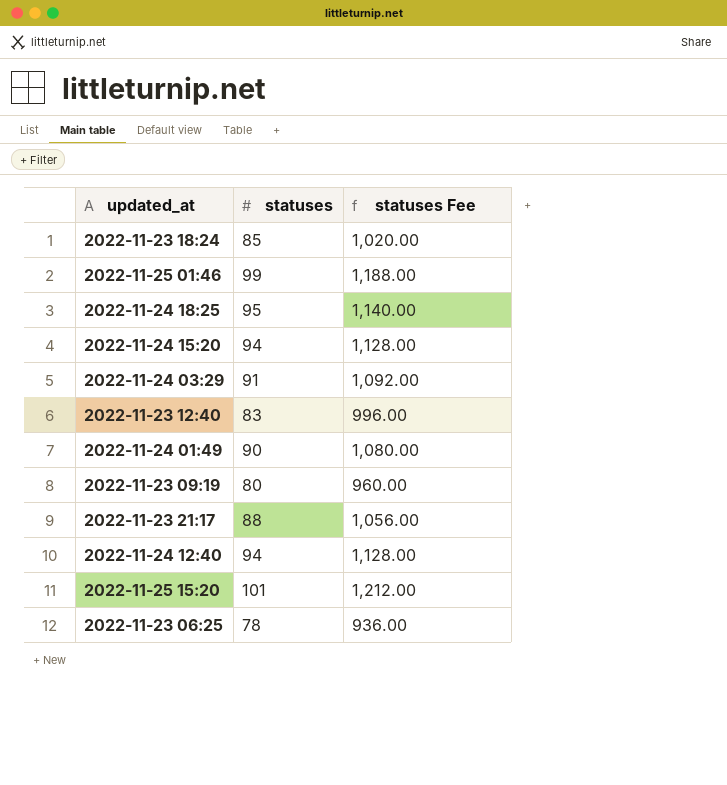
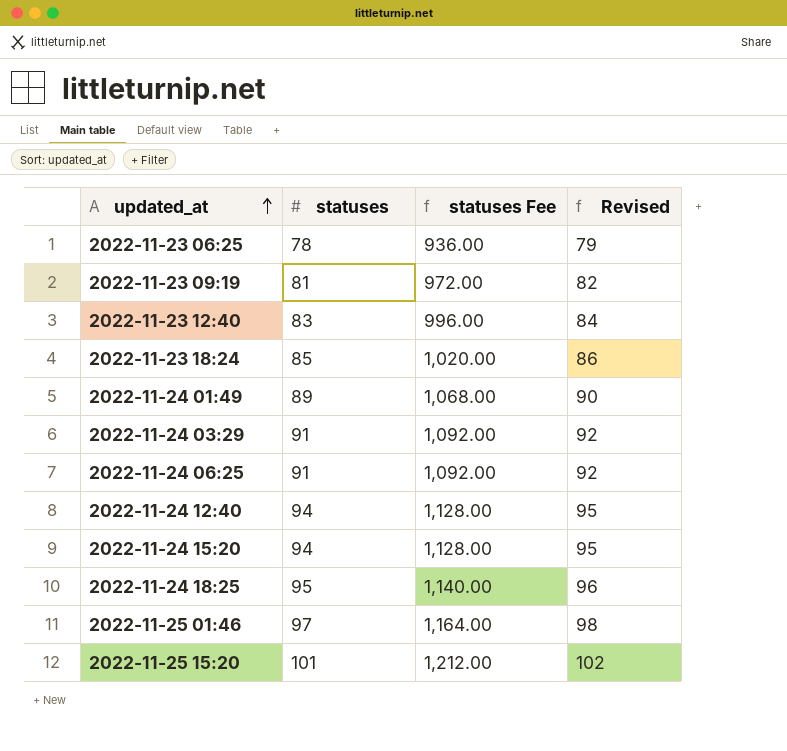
row order: none -> updated_at ascending
column Revised | formula: none -> [statuses] + 1
row 2022-11-23 21:17: 88 | 1,056.00 -> none
2022-11-23 09:19 | statuses: 80 -> 81
2022-11-23 09:19 | statuses Fee: 960.00 -> 972.00
2022-11-24 01:49 | statuses: 90 -> 89
2022-11-24 01:49 | statuses Fee: 1,080.00 -> 1,068.00
row 2022-11-24 06:25: none -> 91 | 1,092.00 | 92
2022-11-25 01:46 | statuses: 99 -> 97
2022-11-25 01:46 | statuses Fee: 1,188.00 -> 1,164.00

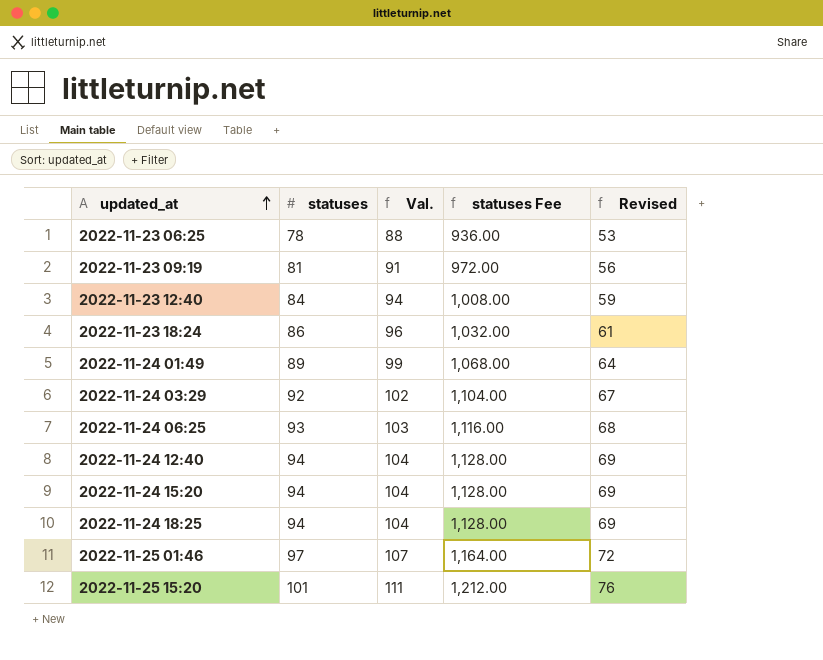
column Val. | formula: none -> [statuses] + 10
column Revised | formula: [statuses] + 1 -> [statuses] - 25
2022-11-23 12:40 | statuses: 83 -> 84
2022-11-23 12:40 | statuses Fee: 996.00 -> 1,008.00
2022-11-23 18:24 | statuses: 85 -> 86
2022-11-23 18:24 | statuses Fee: 1,020.00 -> 1,032.00
2022-11-24 03:29 | statuses: 91 -> 92
2022-11-24 03:29 | statuses Fee: 1,092.00 -> 1,104.00
2022-11-24 06:25 | statuses: 91 -> 93
2022-11-24 06:25 | statuses Fee: 1,092.00 -> 1,116.00
2022-11-24 18:25 | statuses: 95 -> 94
2022-11-24 18:25 | statuses Fee: 1,140.00 -> 1,128.00

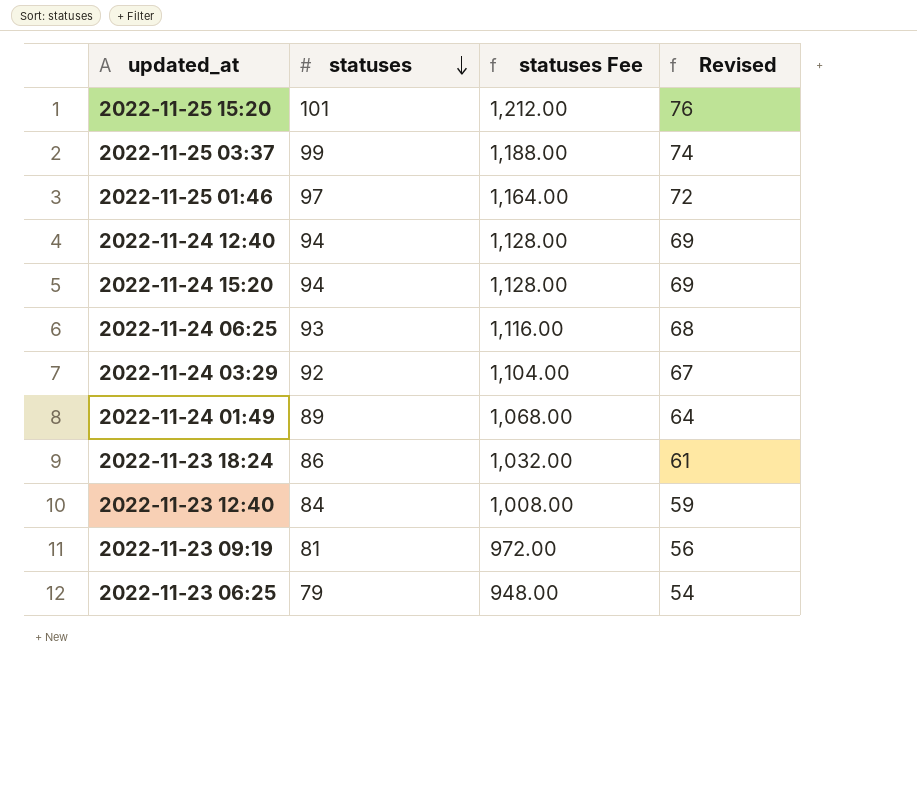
row order: updated_at ascending -> statuses descending
column Val. | formula: [statuses] + 10 -> none
row 2022-11-24 18:25: 94 | 104 | 1,128.00 | 69 -> none
row 2022-11-25 03:37: none -> 99 | 1,188.00 | 74
2022-11-23 06:25 | statuses: 78 -> 79
2022-11-23 06:25 | statuses Fee: 936.00 -> 948.00
2022-11-23 06:25 | Revised: 53 -> 54

